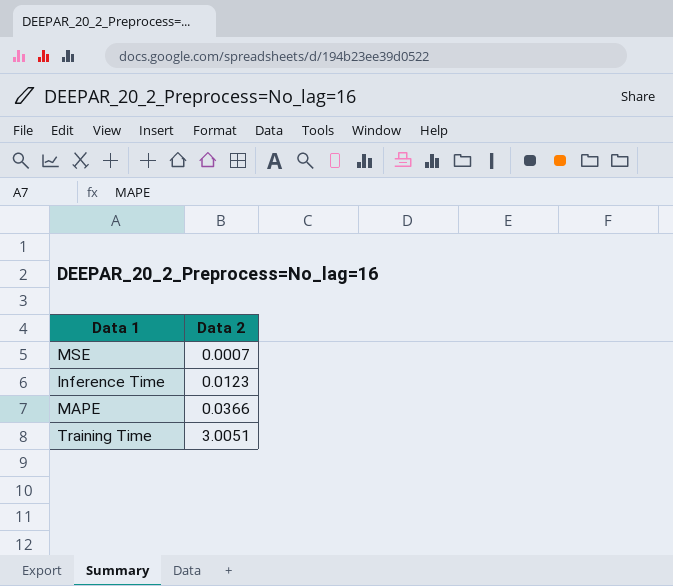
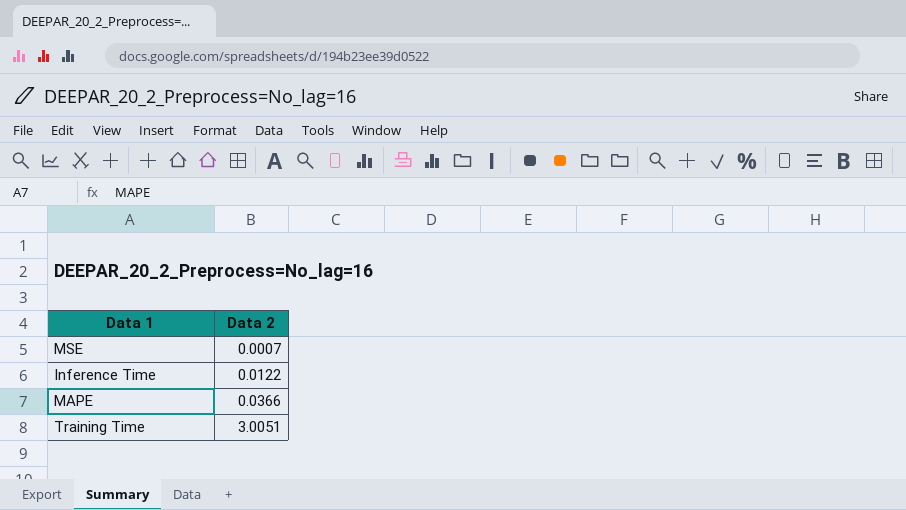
Inference Time | Data 2: 0.0123 -> 0.0122

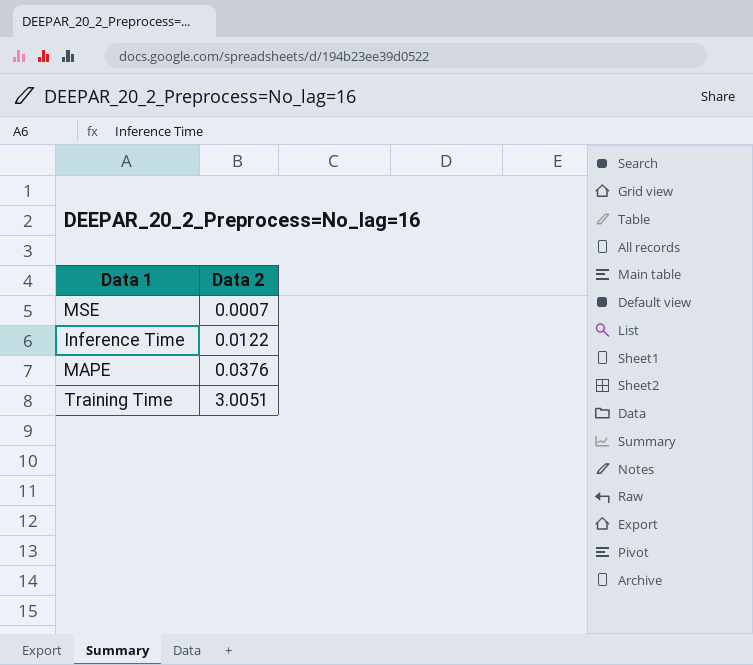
MAPE | Data 2: 0.0366 -> 0.0376

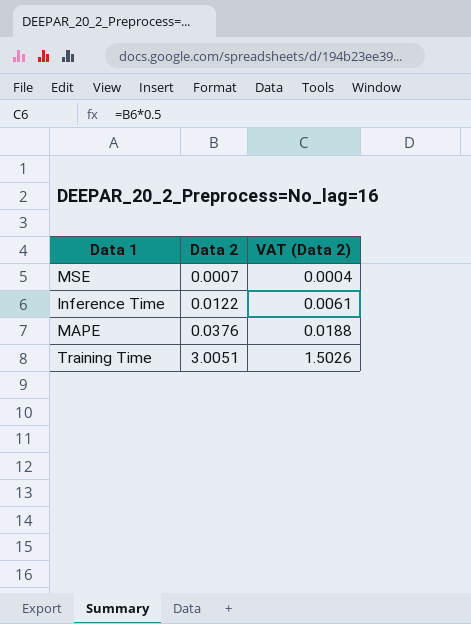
column VAT (Data 2) | formula: none -> [Data 2] * 0.5

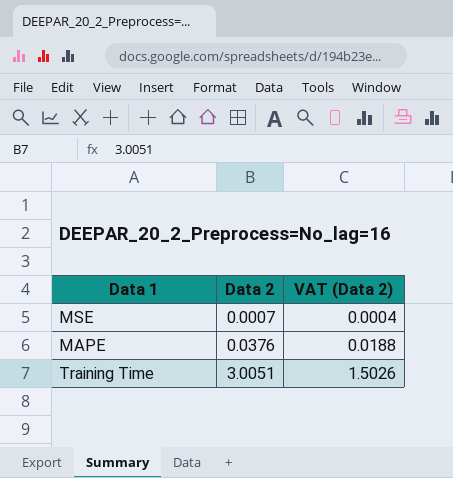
row Inference Time: 0.0122 | 0.0061 -> none

